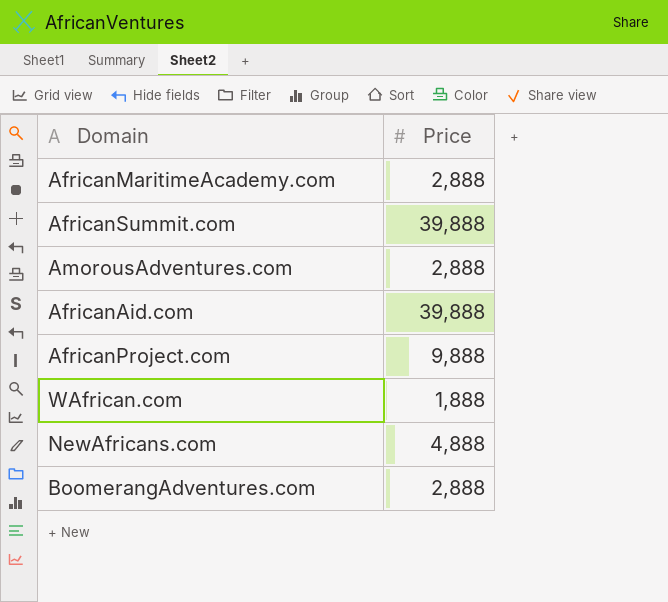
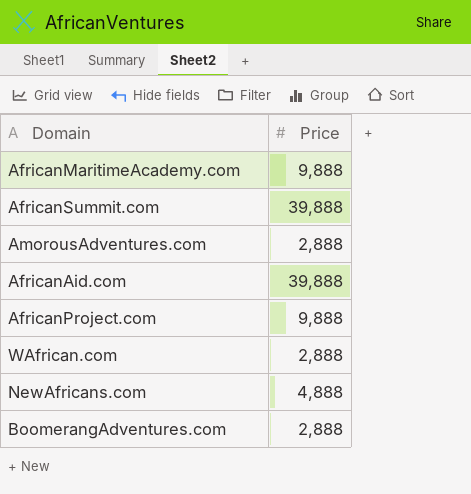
AfricanMaritimeAcademy.com | Price: 2,888 -> 9,888
WAfrican.com | Price: 1,888 -> 2,888

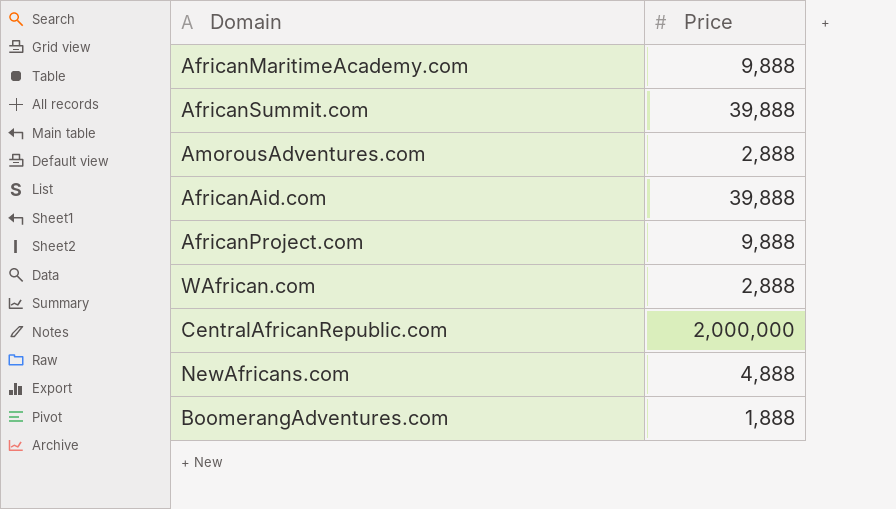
row CentralAfricanRepublic.com: none -> 2,000,000
BoomerangAdventures.com | Price: 2,888 -> 1,888

